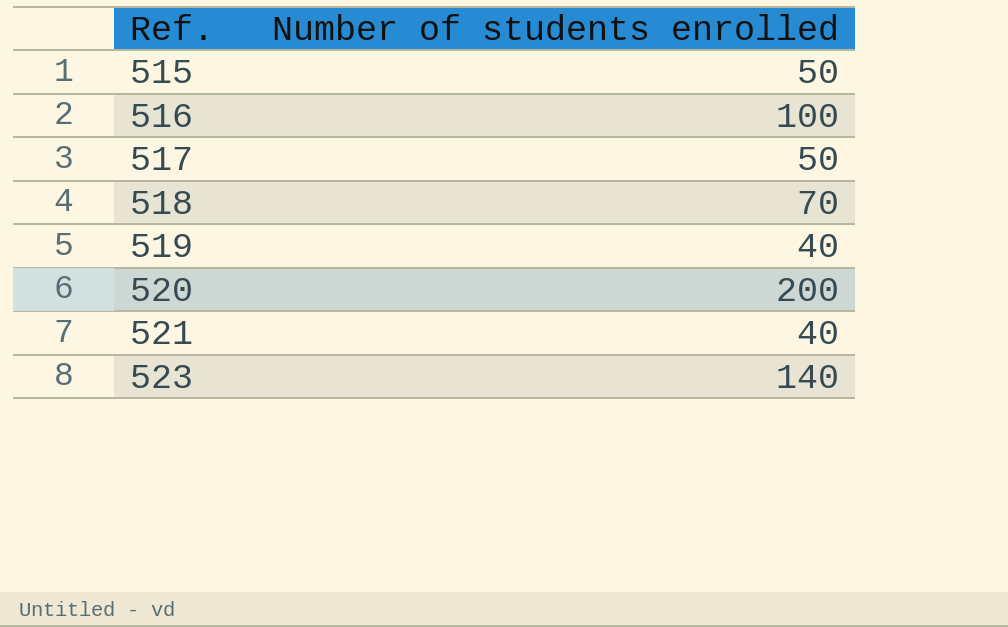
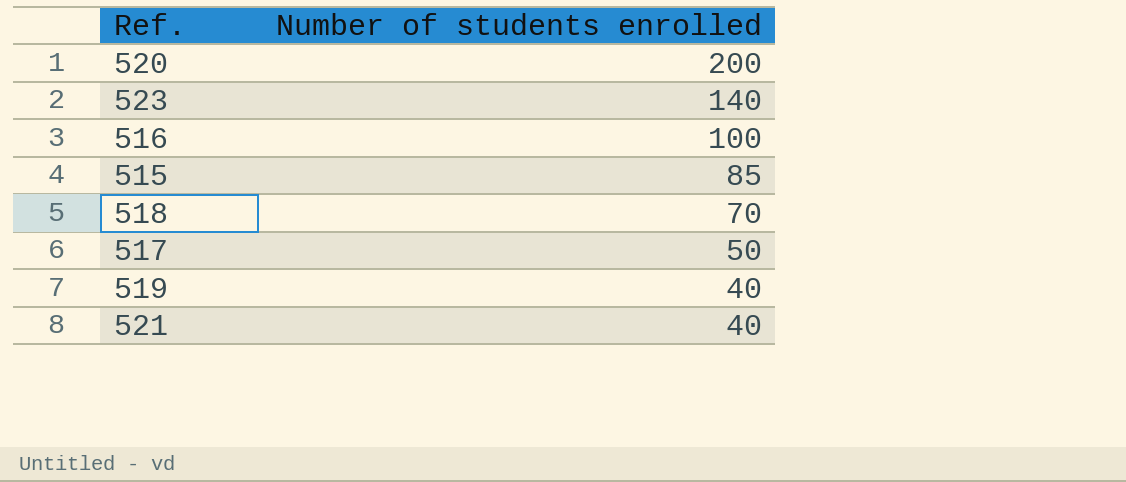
row order: Ref. ascending -> Number of students enrolled descending
515 | Number of students enrolled: 50 -> 85

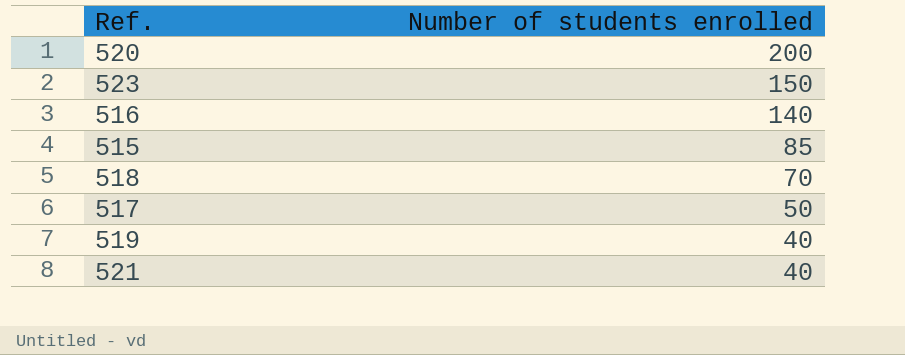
523 | Number of students enrolled: 140 -> 150
516 | Number of students enrolled: 100 -> 140

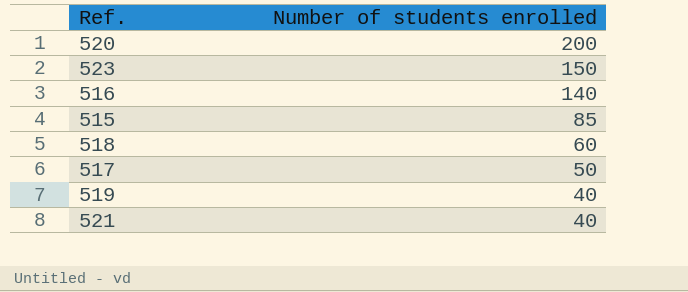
518 | Number of students enrolled: 70 -> 60

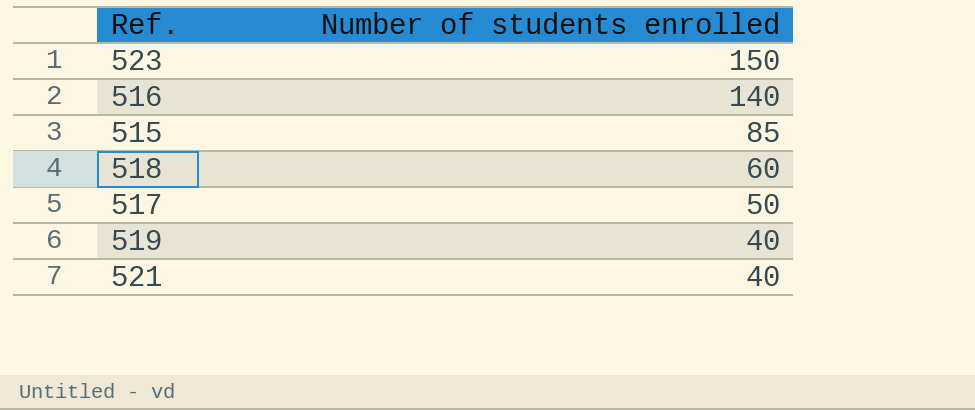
row 520: 200 -> none

